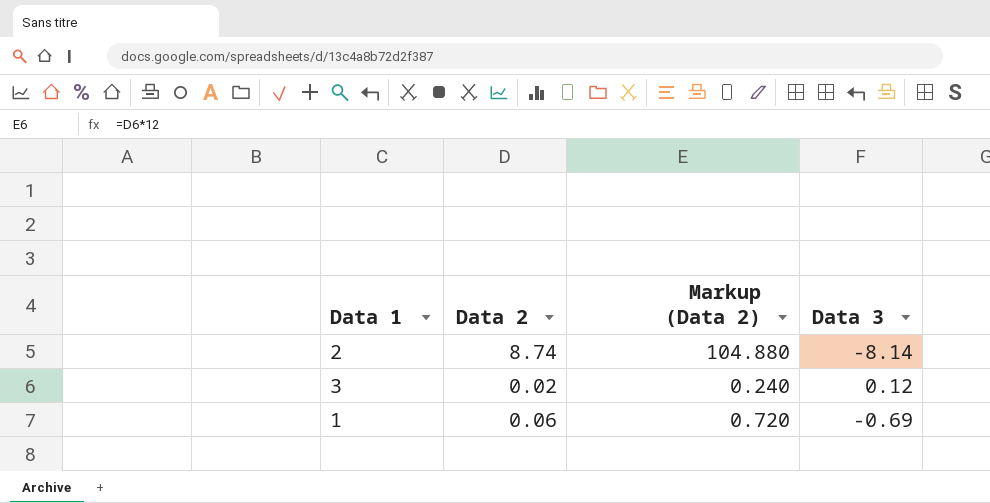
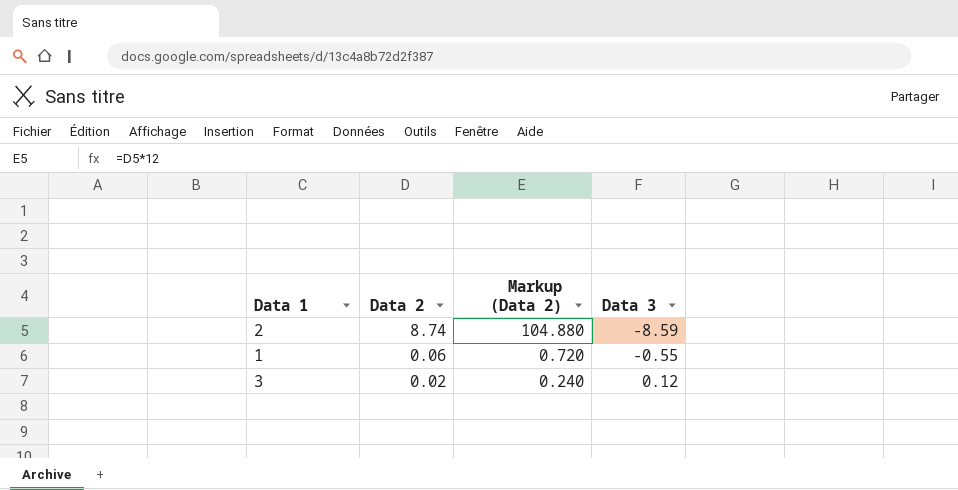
row order: none -> Data 2 descending
2 | Data 3: -8.14 -> -8.59
1 | Data 3: -0.69 -> -0.55

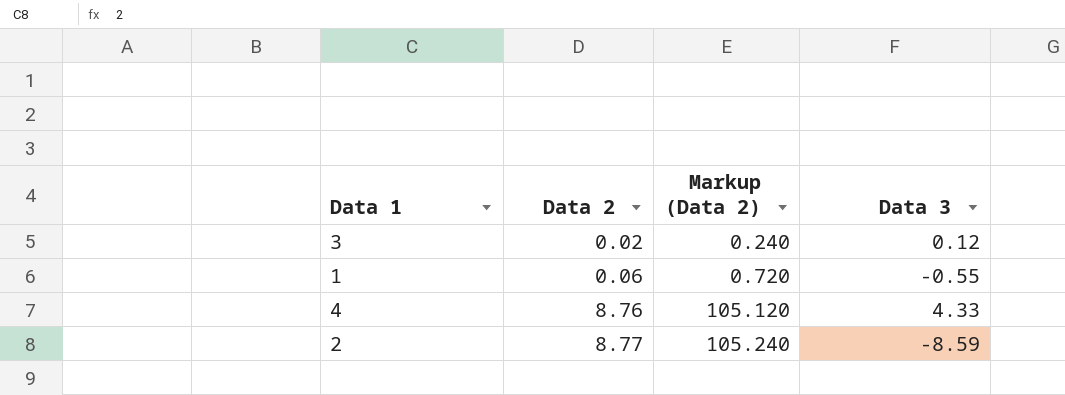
row order: Data 2 descending -> Data 2 ascending
row 4: none -> 8.76 | 105.120 | 4.33
2 | Data 2: 8.74 -> 8.77
2 | Markup (Data 2): 104.880 -> 105.240

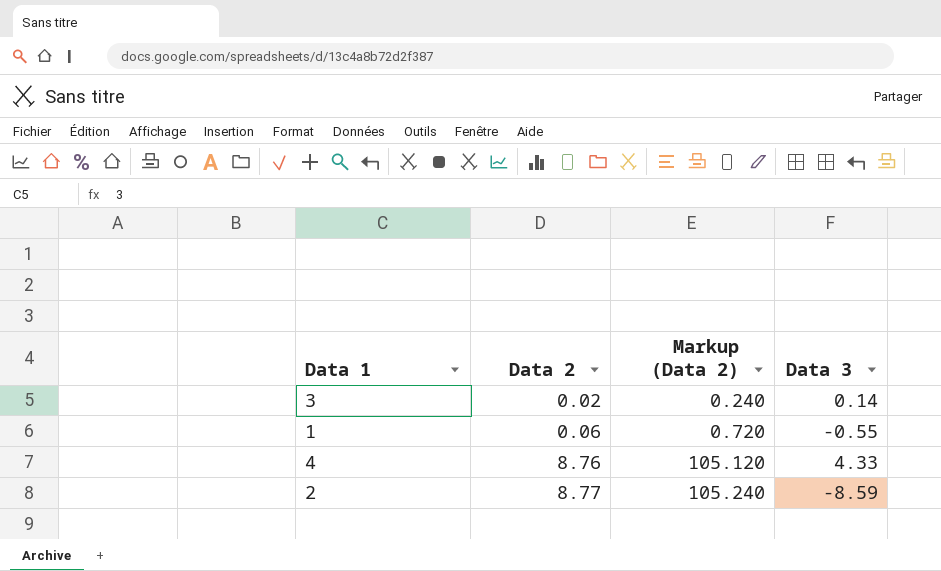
3 | Data 3: 0.12 -> 0.14

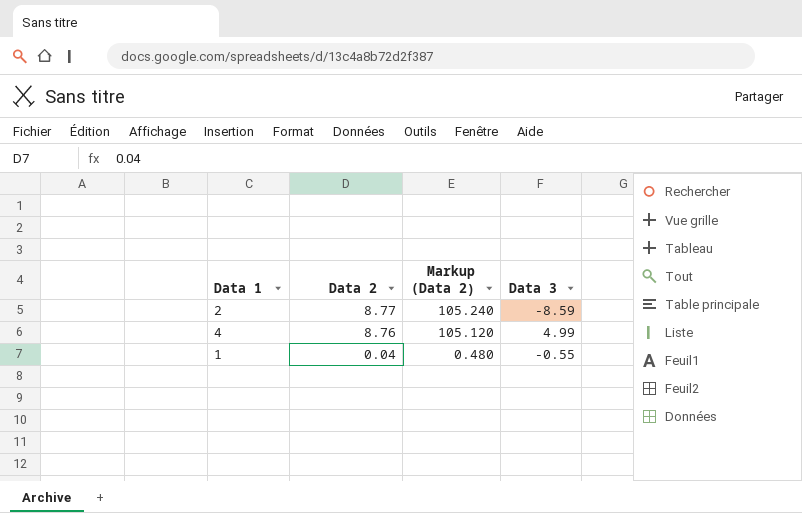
row order: Data 2 ascending -> Data 2 descending
row 3: 0.02 | 0.240 | 0.14 -> none
4 | Data 3: 4.33 -> 4.99
1 | Data 2: 0.06 -> 0.04
1 | Markup (Data 2): 0.720 -> 0.480

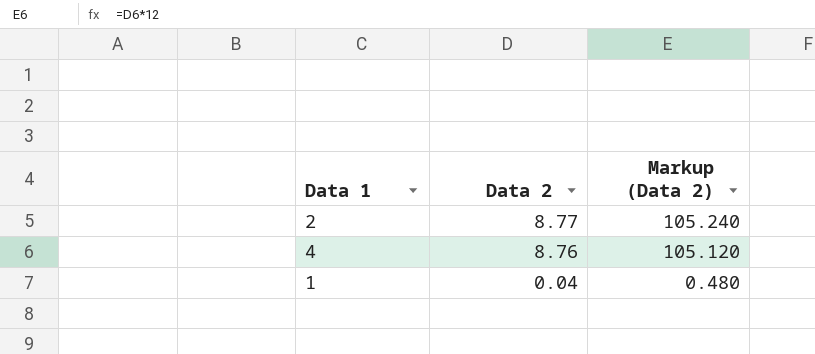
column Data 3 | position: 4 -> none

